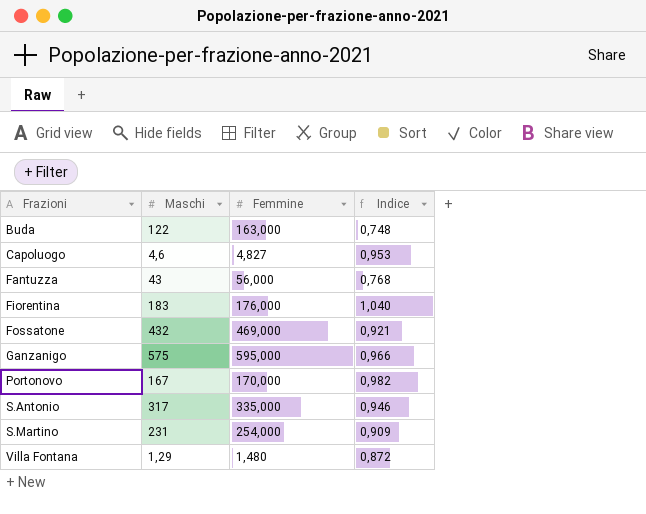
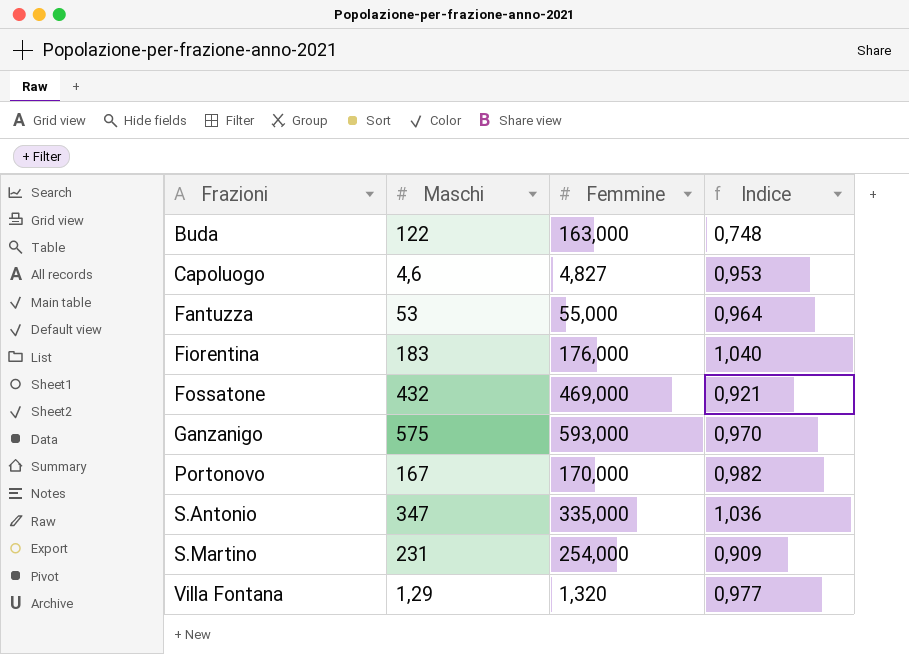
Fantuzza | Maschi: 43 -> 53
Fantuzza | Femmine: 56,000 -> 55,000
Fantuzza | Indice: 0,768 -> 0,964
Ganzanigo | Femmine: 595,000 -> 593,000
Ganzanigo | Indice: 0,966 -> 0,970
S.Antonio | Maschi: 317 -> 347
S.Antonio | Indice: 0,946 -> 1,036
Villa Fontana | Femmine: 1,480 -> 1,320
Villa Fontana | Indice: 0,872 -> 0,977

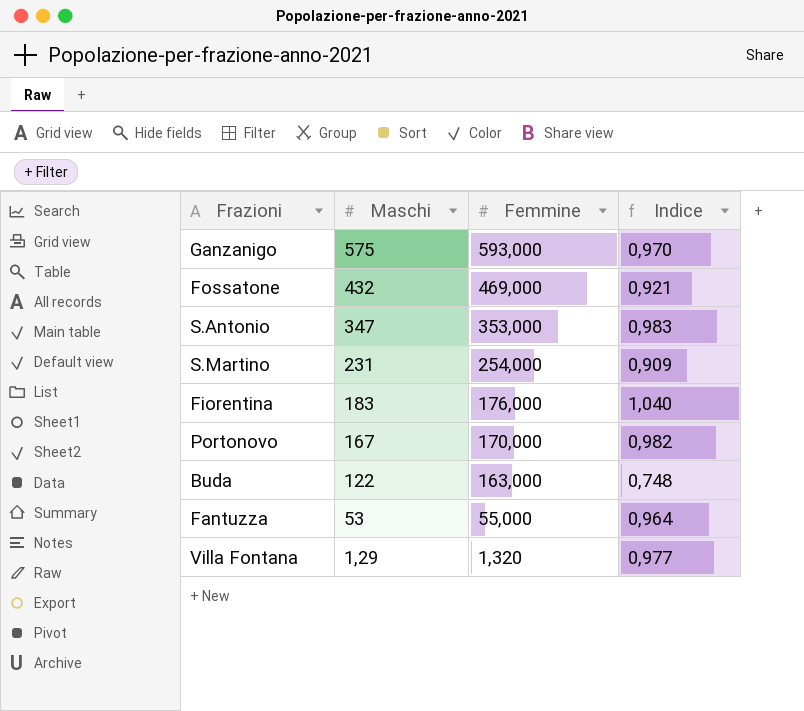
row order: Frazioni ascending -> Maschi descending
row Capoluogo: 4,6 | 4,827 | 0,953 -> none
S.Antonio | Femmine: 335,000 -> 353,000
S.Antonio | Indice: 1,036 -> 0,983

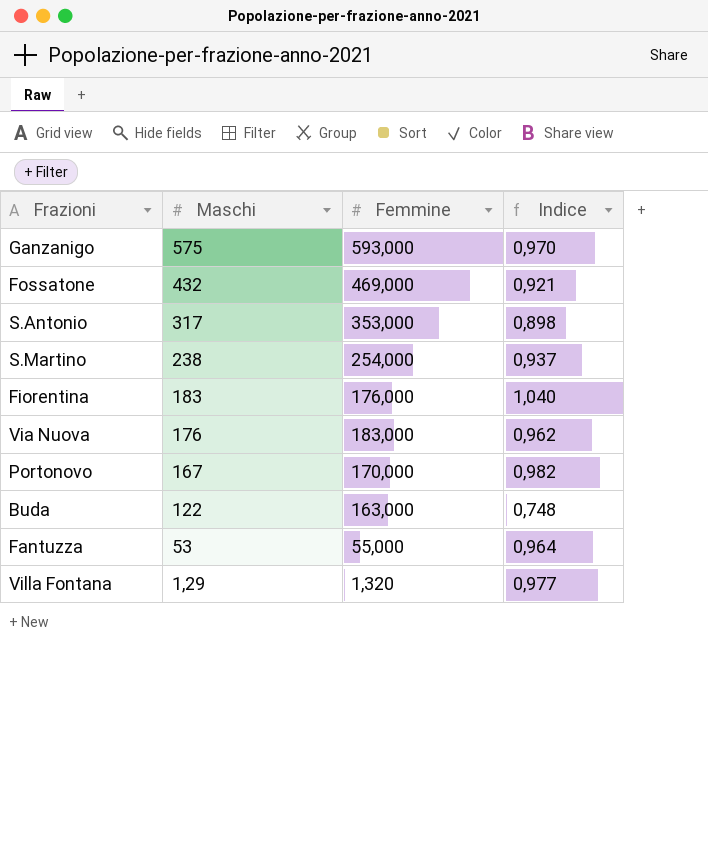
S.Antonio | Maschi: 347 -> 317
S.Antonio | Indice: 0,983 -> 0,898
S.Martino | Maschi: 231 -> 238
S.Martino | Indice: 0,909 -> 0,937
row Via Nuova: none -> 176 | 183,000 | 0,962

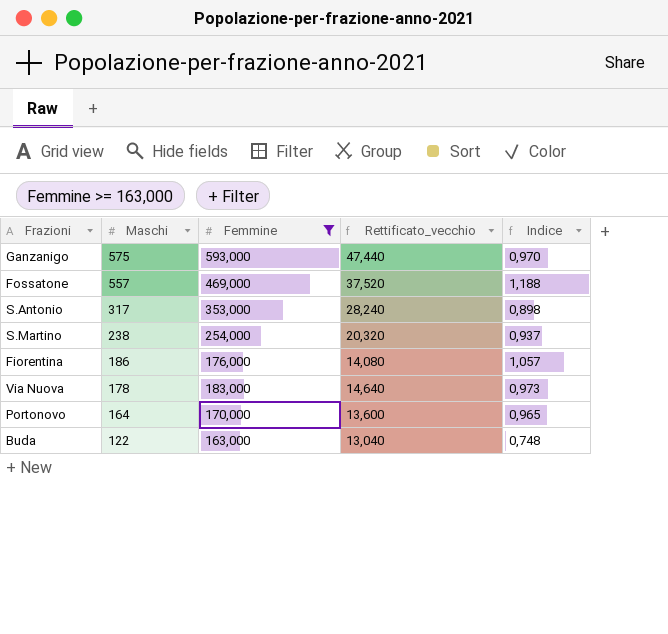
filter: none -> Femmine >= 163,000
column Rettificato_vecchio | formula: none -> [Femmine] * 0,08
Fossatone | Maschi: 432 -> 557
Fossatone | Indice: 0,921 -> 1,188
Fiorentina | Maschi: 183 -> 186
Fiorentina | Indice: 1,040 -> 1,057
Via Nuova | Maschi: 176 -> 178
Via Nuova | Indice: 0,962 -> 0,973
Portonovo | Maschi: 167 -> 164
Portonovo | Indice: 0,982 -> 0,965

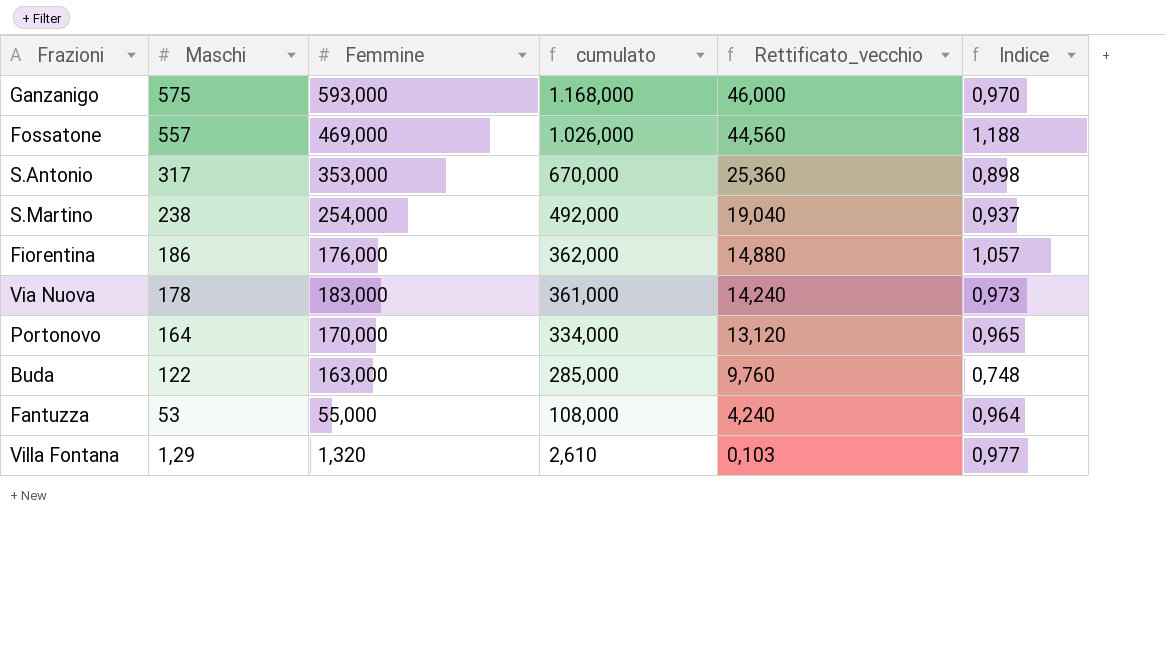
filter: Femmine >= 163,000 -> none
column cumulato | formula: none -> [Maschi] + [Femmine]
column Rettificato_vecchio | formula: [Femmine] * 0,08 -> [Maschi] * 0,08

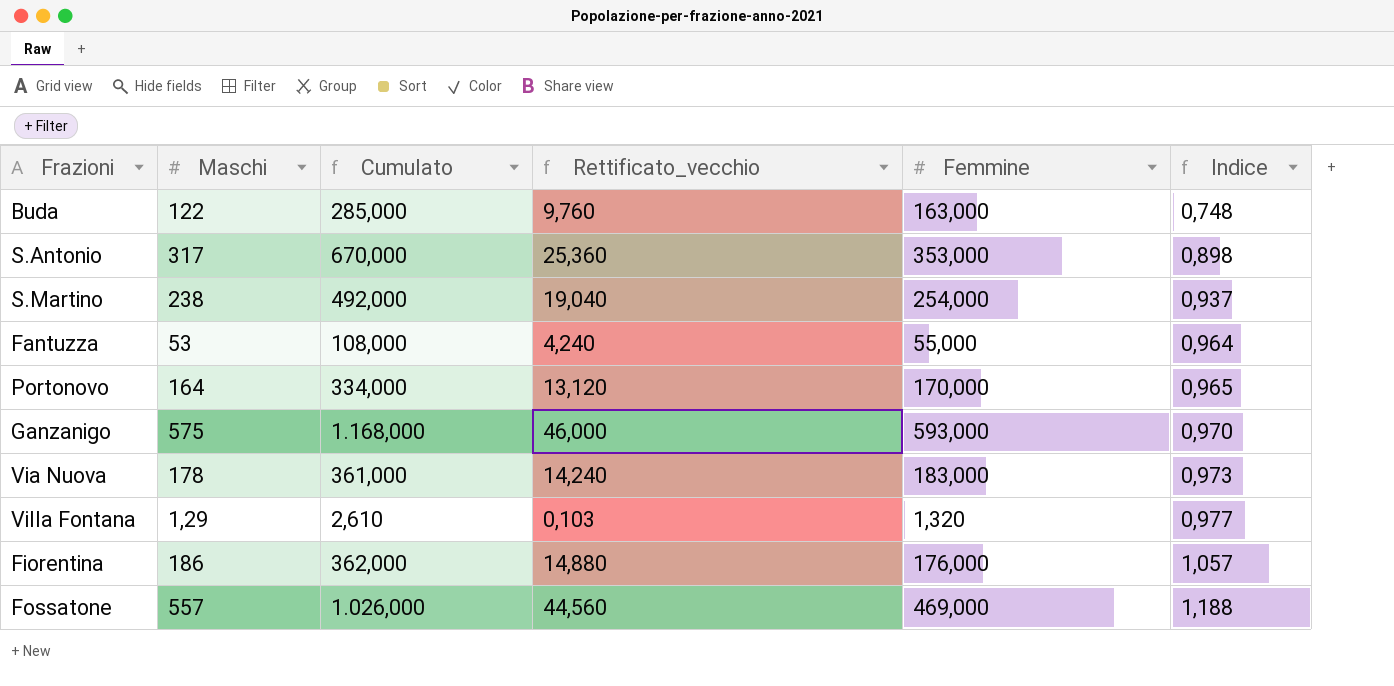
row order: Maschi descending -> Indice ascending
column name: cumulato -> Cumulato
column Femmine | position: 3 -> 5

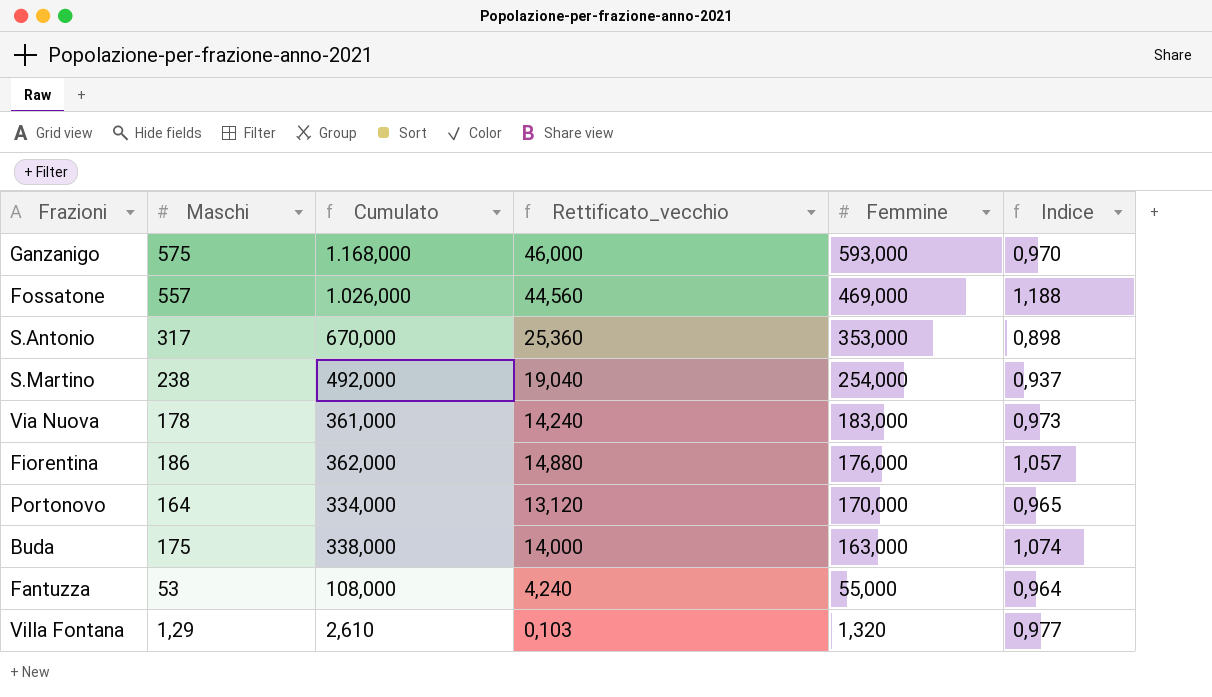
row order: Indice ascending -> Femmine descending
Buda | Maschi: 122 -> 175
Buda | Cumulato: 285,000 -> 338,000
Buda | Rettificato_vecchio: 9,760 -> 14,000
Buda | Indice: 0,748 -> 1,074

